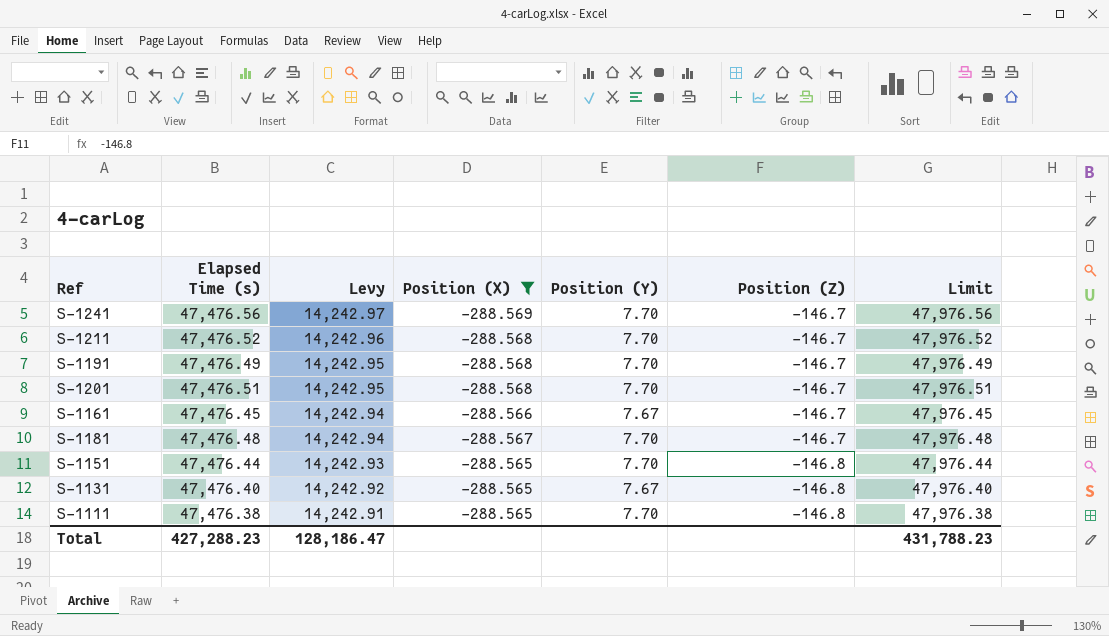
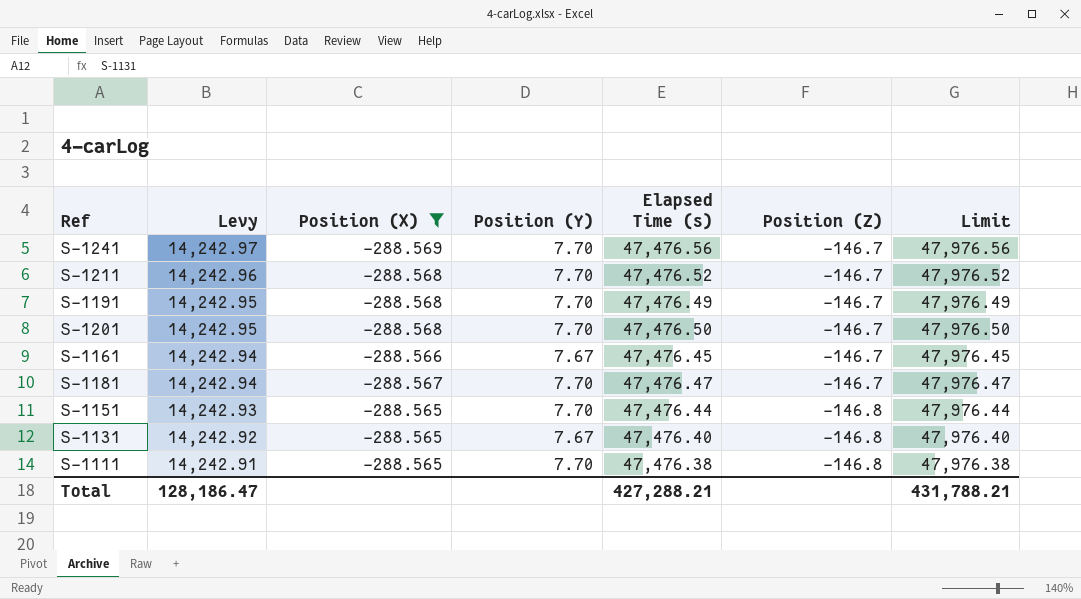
column Elapsed Time (s) | position: 2 -> 5
S-1201 | Elapsed Time (s): 47,476.51 -> 47,476.50
S-1201 | Limit: 47,976.51 -> 47,976.50
S-1181 | Elapsed Time (s): 47,476.48 -> 47,476.47
S-1181 | Limit: 47,976.48 -> 47,976.47
Total | Elapsed Time (s): 427,288.23 -> 427,288.21
Total | Limit: 431,788.23 -> 431,788.21

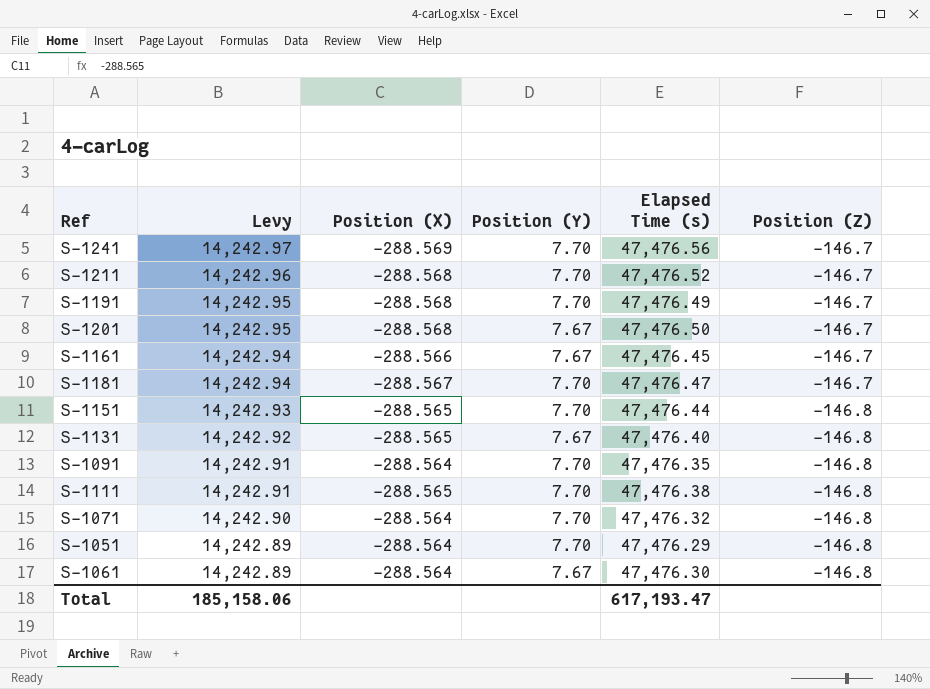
filter: Position (X) != -288.564 -> none
column Limit | formula: [Elapsed Time (s)] + 500 -> none
S-1201 | Position (Y): 7.70 -> 7.67
Total | Levy: 128,186.47 -> 185,158.06
Total | Elapsed Time (s): 427,288.21 -> 617,193.47

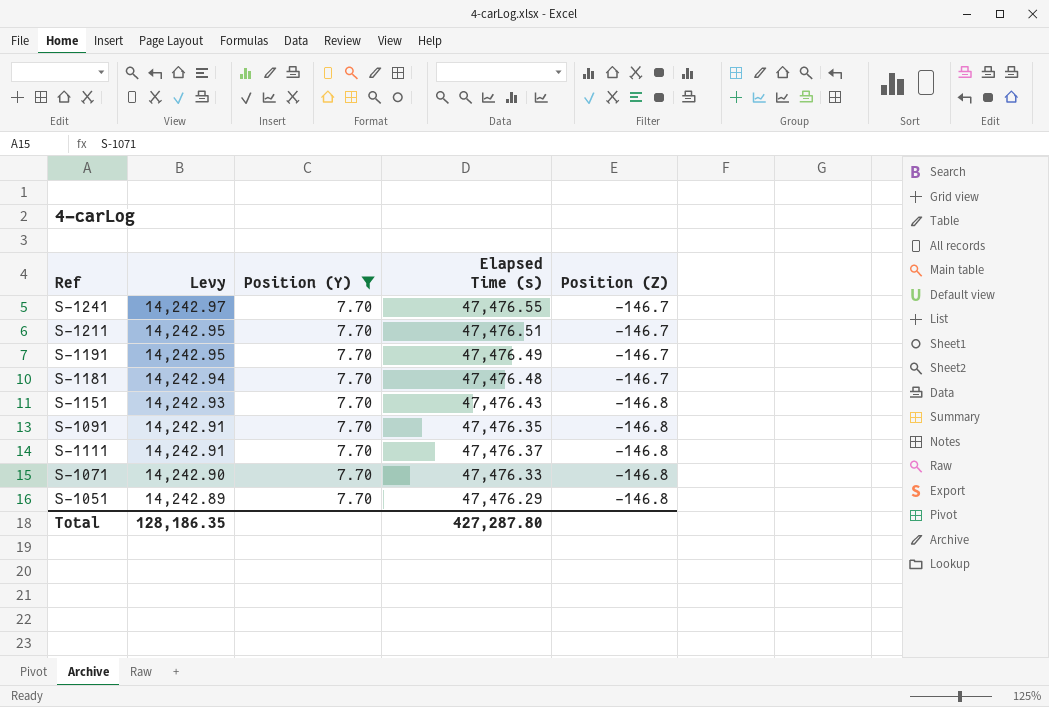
filter: none -> Position (Y) = 7.70
column Position (X) | position: 3 -> none
S-1241 | Elapsed Time (s): 47,476.56 -> 47,476.55
S-1211 | Levy: 14,242.96 -> 14,242.95
S-1211 | Elapsed Time (s): 47,476.52 -> 47,476.51
S-1181 | Elapsed Time (s): 47,476.47 -> 47,476.48
S-1151 | Elapsed Time (s): 47,476.44 -> 47,476.43
S-1111 | Elapsed Time (s): 47,476.38 -> 47,476.37
S-1071 | Elapsed Time (s): 47,476.32 -> 47,476.33
Total | Levy: 185,158.06 -> 128,186.35
Total | Elapsed Time (s): 617,193.47 -> 427,287.80

